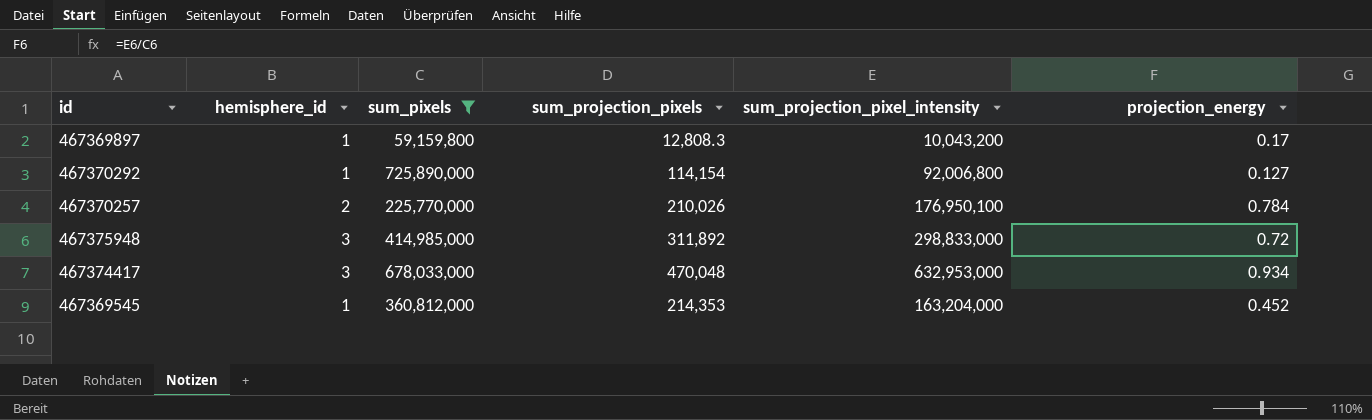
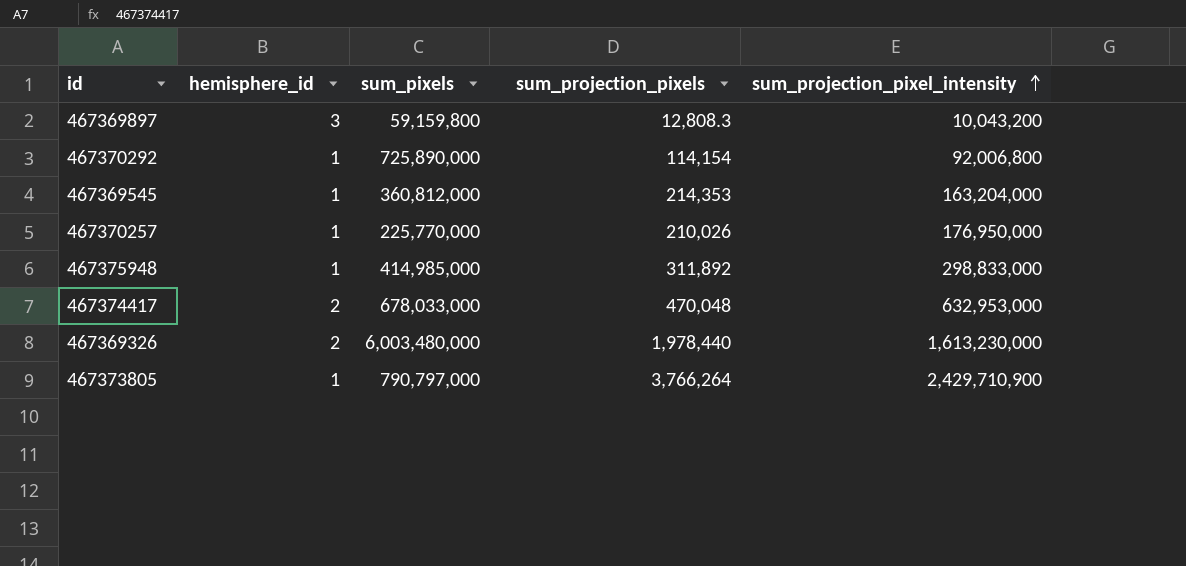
filter: sum_pixels <= 725,890,000 -> none
row order: none -> sum_projection_pixel_intensity ascending
column projection_energy | formula: [sum_projection_pixel_intensity] / [sum_pixels] -> none
467369897 | hemisphere_id: 1 -> 3
467370257 | hemisphere_id: 2 -> 1
467370257 | sum_projection_pixel_intensity: 176,950,100 -> 176,950,000
467375948 | hemisphere_id: 3 -> 1
467374417 | hemisphere_id: 3 -> 2

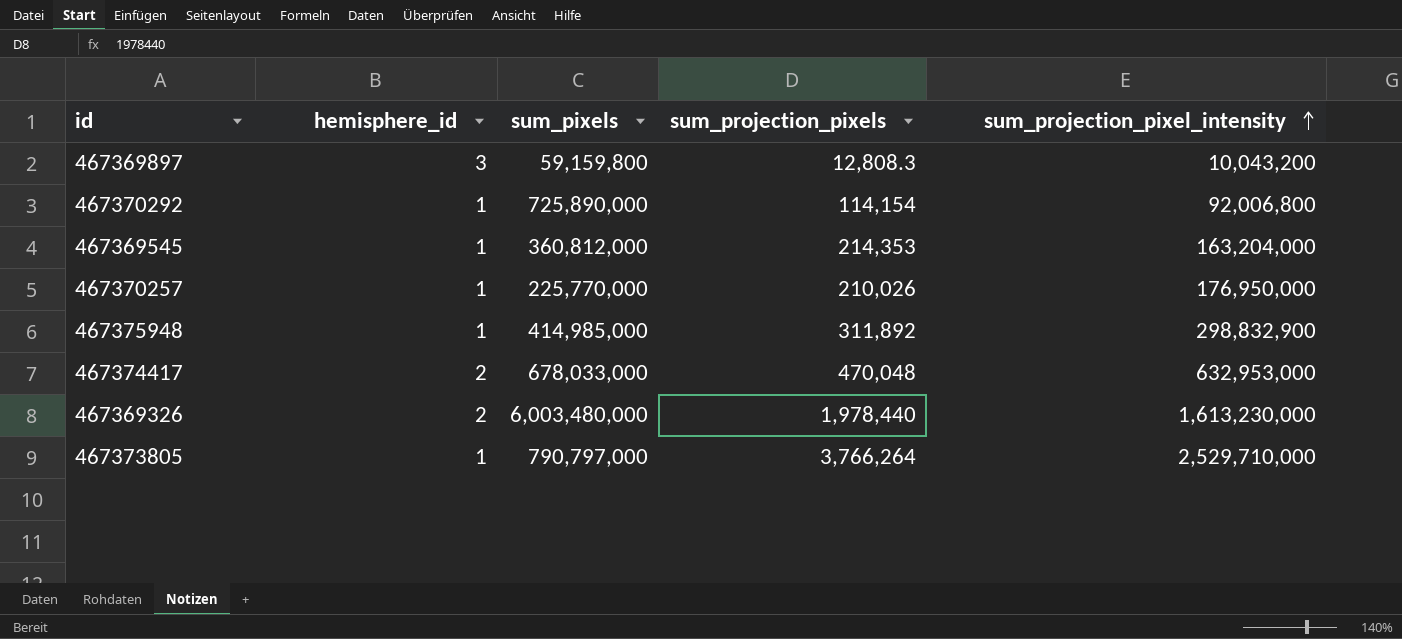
467375948 | sum_projection_pixel_intensity: 298,833,000 -> 298,832,900
467373805 | sum_projection_pixel_intensity: 2,429,710,900 -> 2,529,710,000

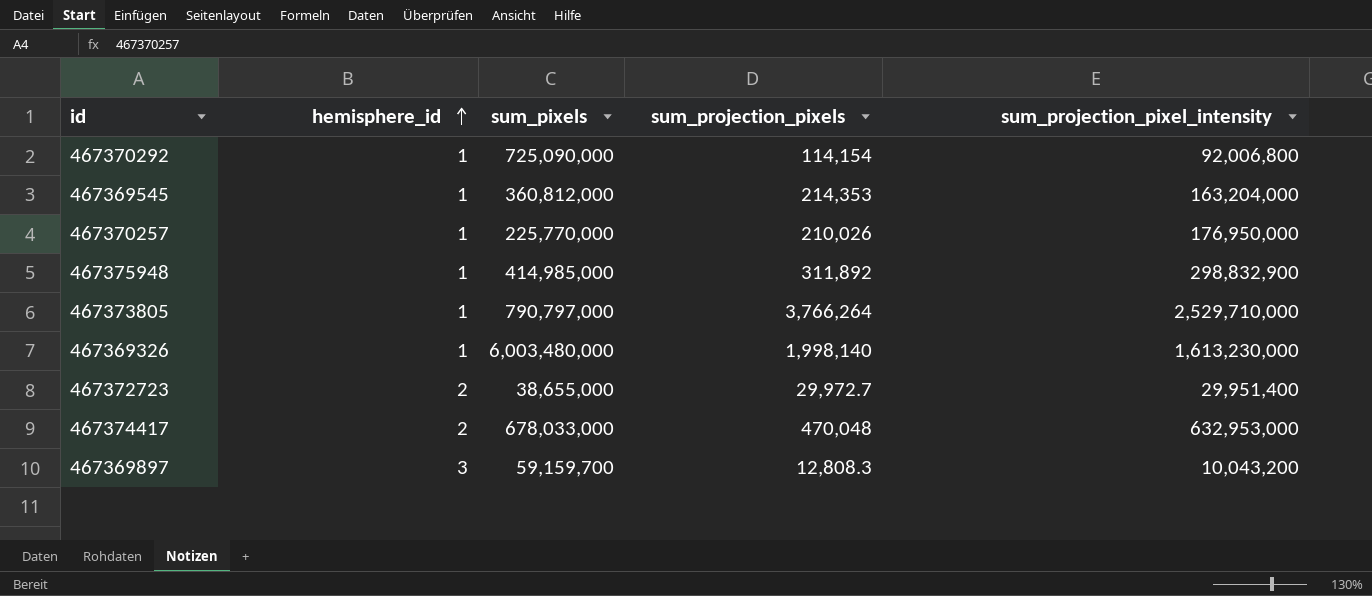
row order: sum_projection_pixel_intensity ascending -> hemisphere_id ascending
467370292 | sum_pixels: 725,890,000 -> 725,090,000
467369326 | hemisphere_id: 2 -> 1
467369326 | sum_projection_pixels: 1,978,440 -> 1,998,140
row 467372723: none -> 2 | 38,655,000 | 29,972.7 | 29,951,400
467369897 | sum_pixels: 59,159,800 -> 59,159,700

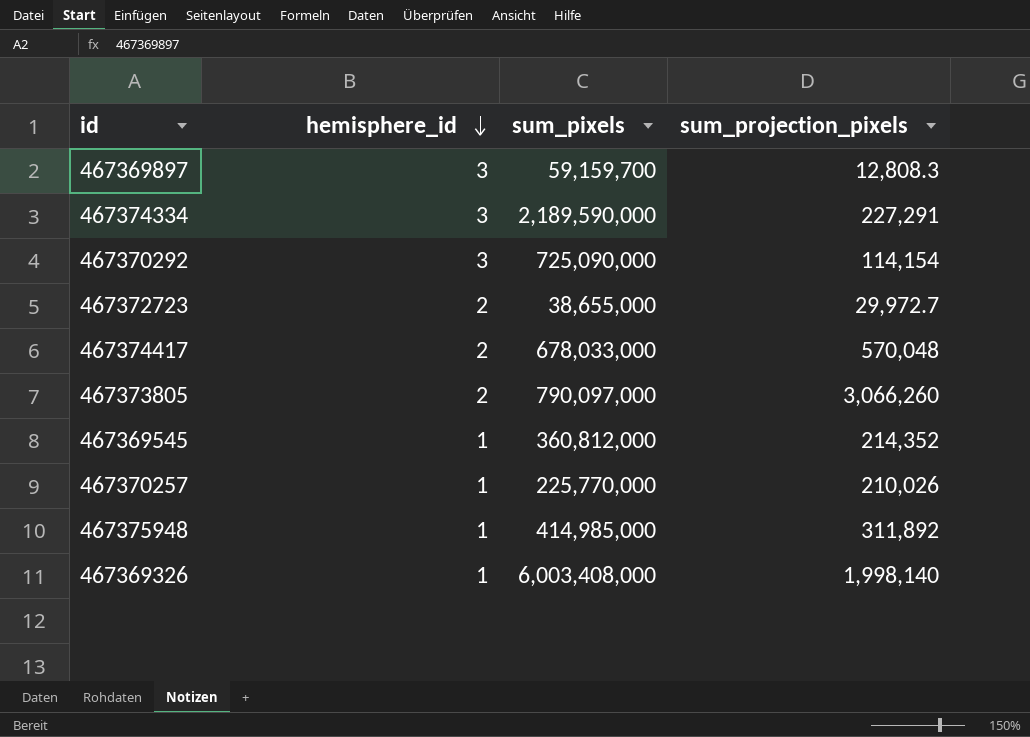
row order: hemisphere_id ascending -> hemisphere_id descending
column sum_projection_pixel_intensity | position: 5 -> none
row 467374334: none -> 3 | 2,189,590,000 | 227,291
467370292 | hemisphere_id: 1 -> 3
467374417 | sum_projection_pixels: 470,048 -> 570,048
467373805 | hemisphere_id: 1 -> 2
467373805 | sum_pixels: 790,797,000 -> 790,097,000
467373805 | sum_projection_pixels: 3,766,264 -> 3,066,260
467369545 | sum_projection_pixels: 214,353 -> 214,352
467369326 | sum_pixels: 6,003,480,000 -> 6,003,408,000

